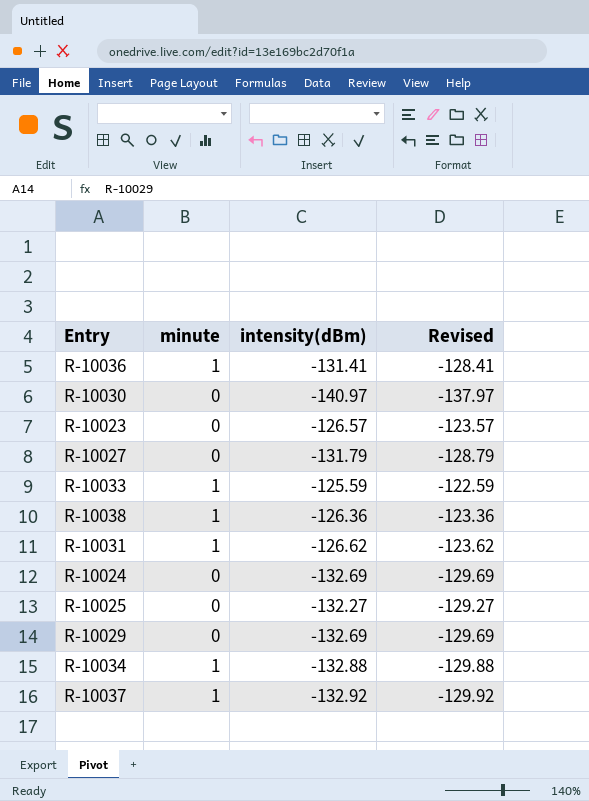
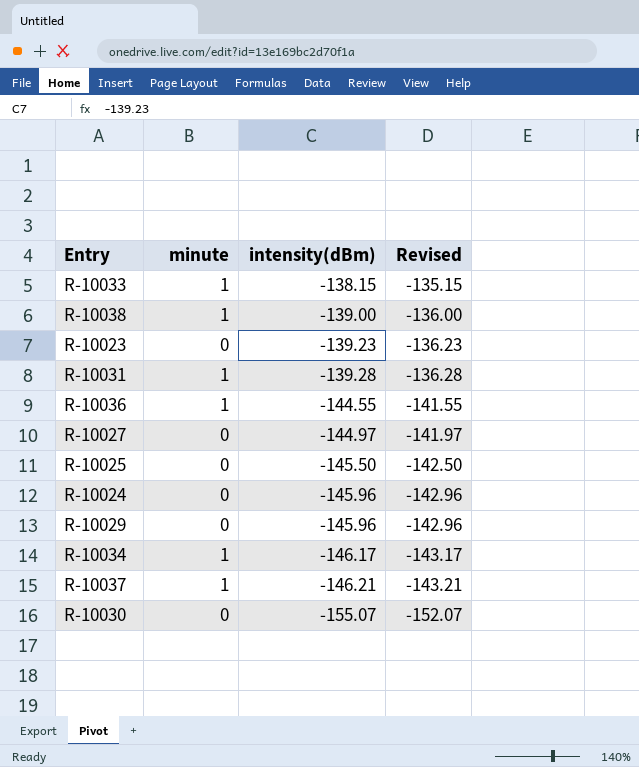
row order: none -> intensity(dBm) descending
R-10033 | intensity(dBm): -125.59 -> -138.15
R-10033 | Revised: -122.59 -> -135.15
R-10038 | intensity(dBm): -126.36 -> -139.00
R-10038 | Revised: -123.36 -> -136.00
R-10023 | intensity(dBm): -126.57 -> -139.23
R-10023 | Revised: -123.57 -> -136.23
R-10031 | intensity(dBm): -126.62 -> -139.28
R-10031 | Revised: -123.62 -> -136.28
R-10036 | intensity(dBm): -131.41 -> -144.55
R-10036 | Revised: -128.41 -> -141.55
R-10027 | intensity(dBm): -131.79 -> -144.97
R-10027 | Revised: -128.79 -> -141.97
R-10025 | intensity(dBm): -132.27 -> -145.50
R-10025 | Revised: -129.27 -> -142.50
R-10024 | intensity(dBm): -132.69 -> -145.96
R-10024 | Revised: -129.69 -> -142.96
R-10029 | intensity(dBm): -132.69 -> -145.96
R-10029 | Revised: -129.69 -> -142.96
R-10034 | intensity(dBm): -132.88 -> -146.17
R-10034 | Revised: -129.88 -> -143.17
R-10037 | intensity(dBm): -132.92 -> -146.21
R-10037 | Revised: -129.92 -> -143.21
R-10030 | intensity(dBm): -140.97 -> -155.07
R-10030 | Revised: -137.97 -> -152.07

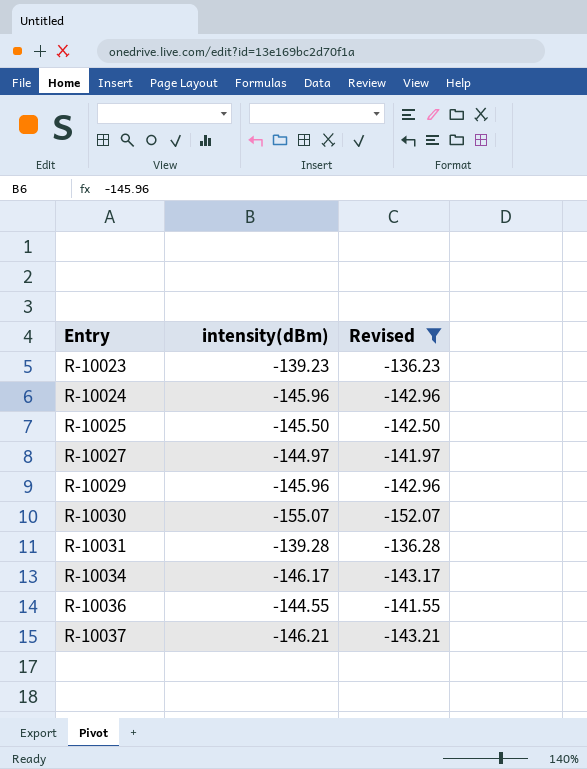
filter: none -> Revised <= -136.23
row order: intensity(dBm) descending -> Entry ascending
column minute | position: 2 -> none

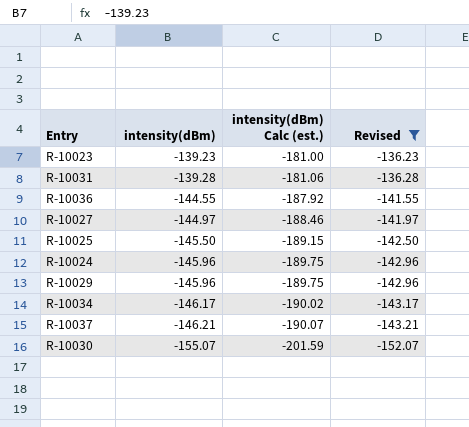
row order: Entry ascending -> intensity(dBm) descending
column intensity(dBm) Calc (est.) | formula: none -> [intensity(dBm)] * 1.3

